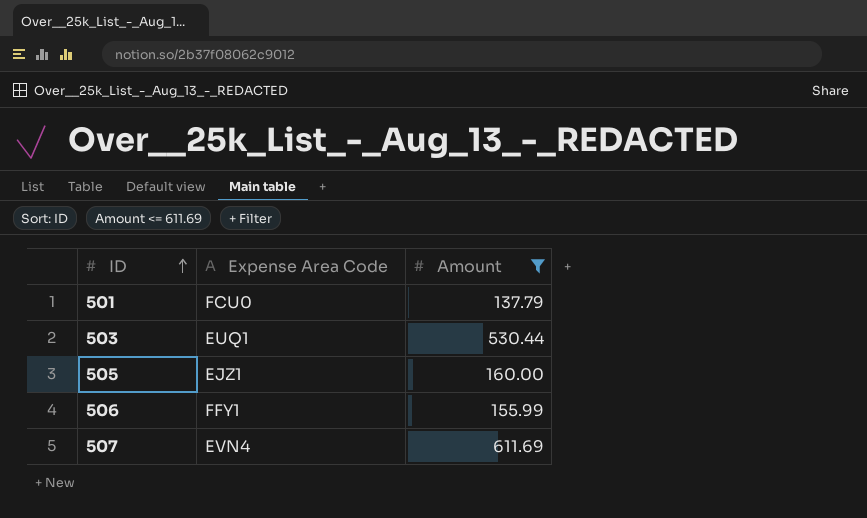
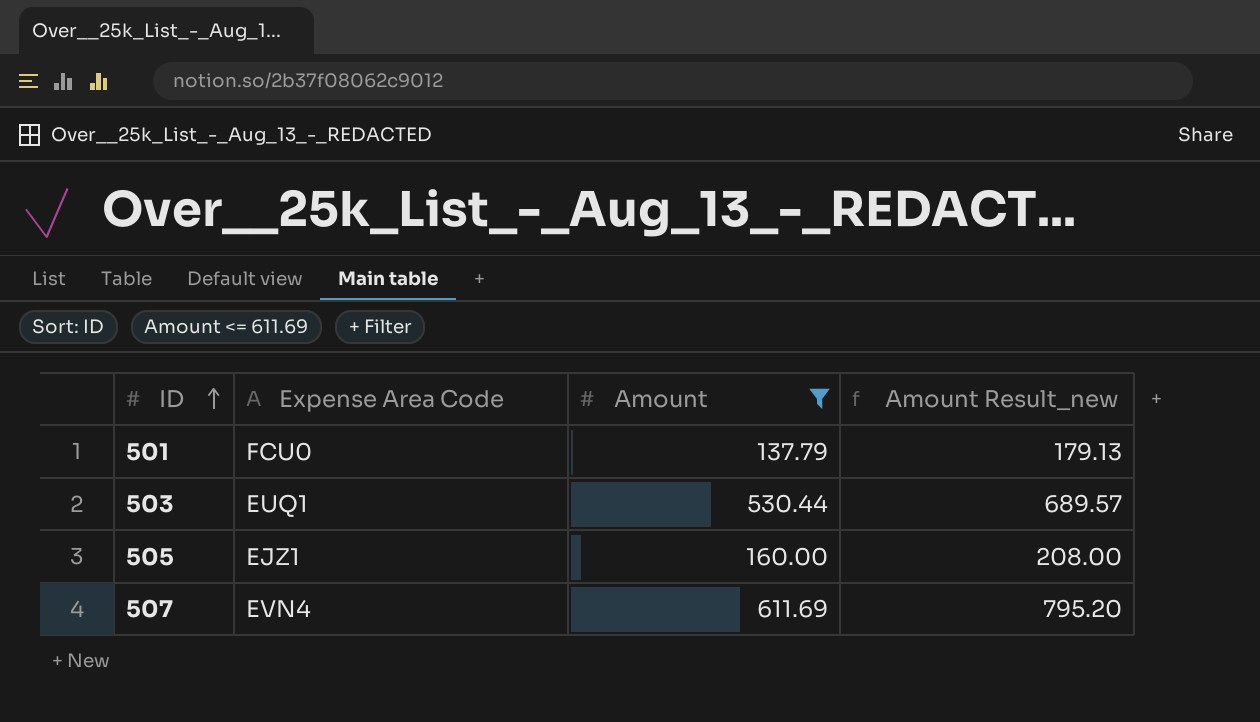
column Amount Result_new | formula: none -> [Amount] * 1.3
row 506: FFY1 | 155.99 -> none

